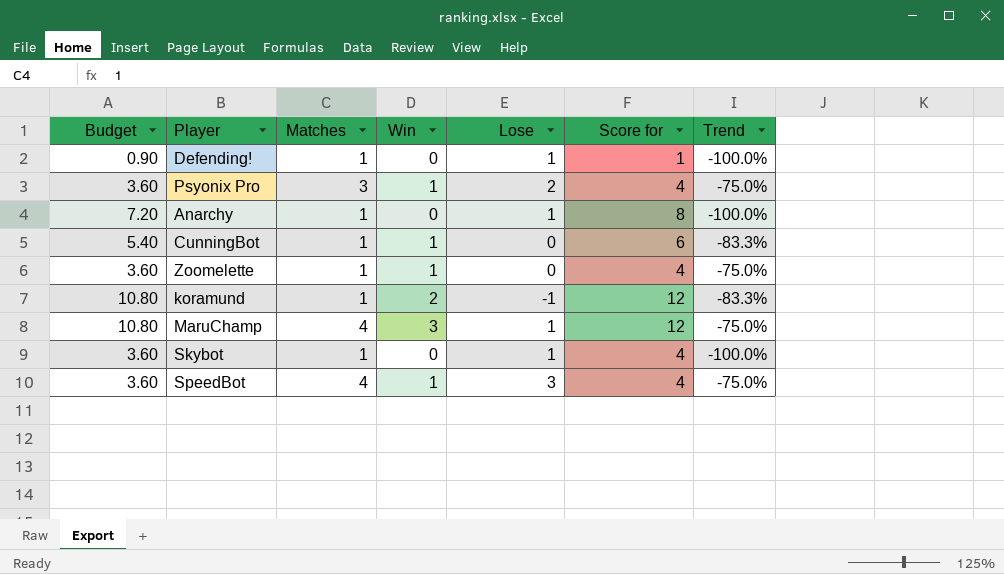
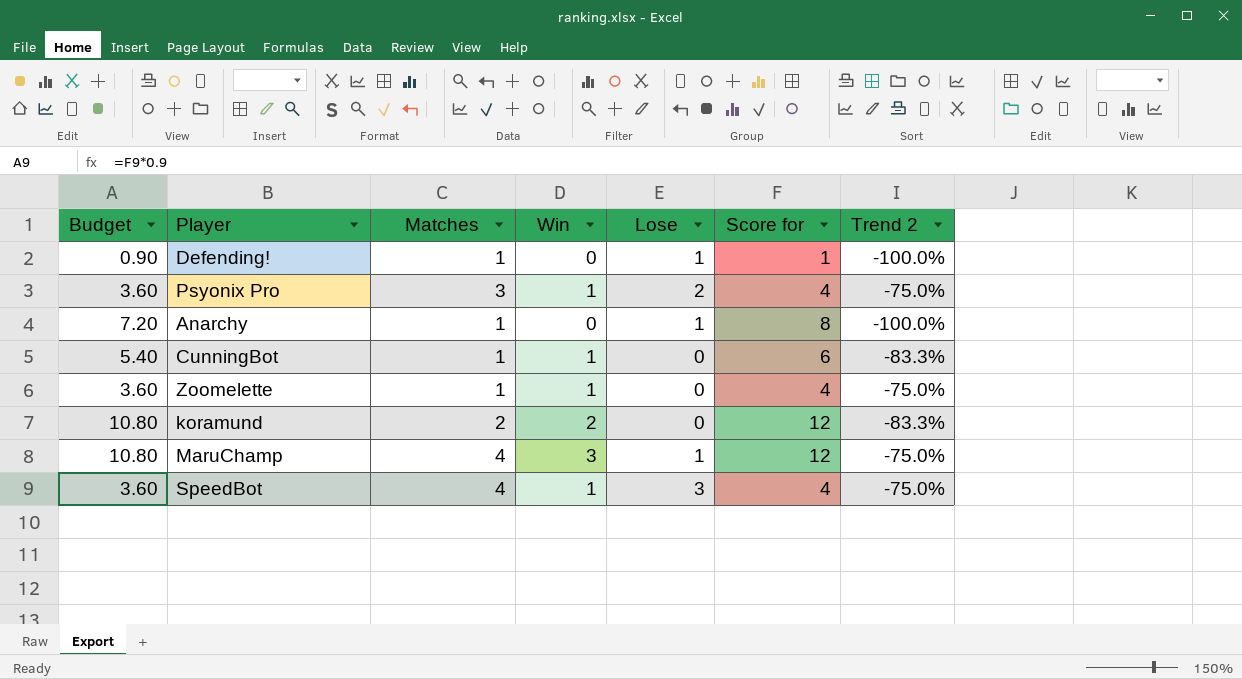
column name: Trend -> Trend 2
row Skybot: 3.60 | 1 | 0 | 1 | 4 | -100.0% -> none
koramund | Matches: 1 -> 2
koramund | Lose: -1 -> 0

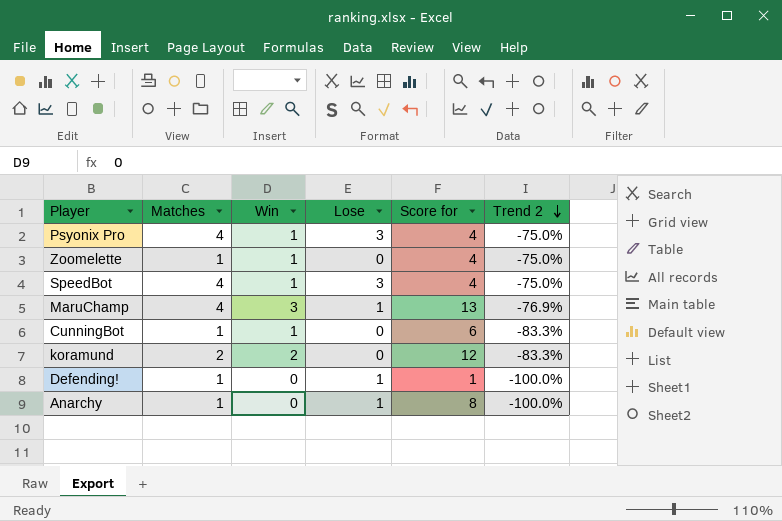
row order: none -> Trend 2 descending
column Budget | formula: [Score for] * 0.9 -> none
Psyonix Pro | Matches: 3 -> 4
Psyonix Pro | Lose: 2 -> 3
MaruChamp | Score for: 12 -> 13
MaruChamp | Trend 2: -75.0% -> -76.9%

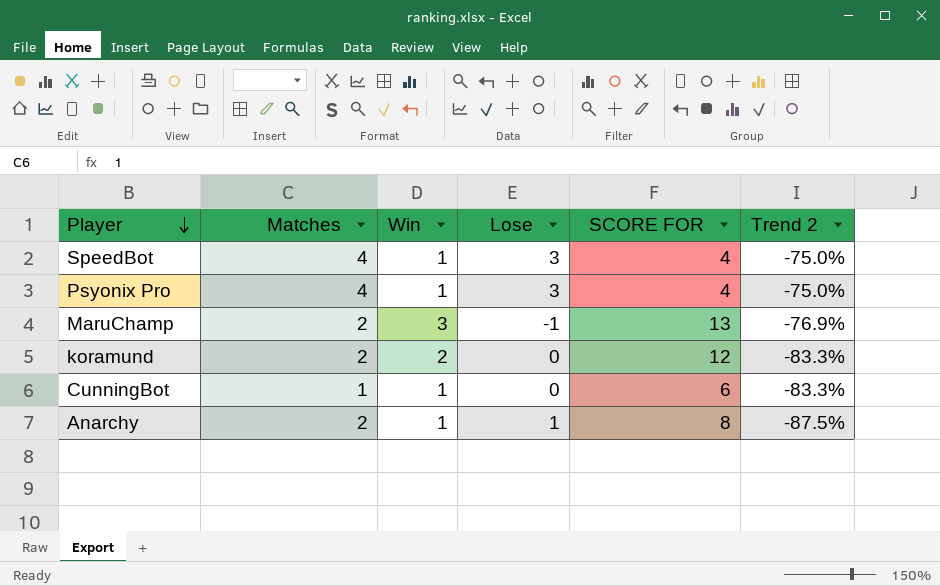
row order: Trend 2 descending -> Player descending
column name: Score for -> SCORE FOR
row Zoomelette: 1 | 1 | 0 | 4 | -75.0% -> none
row Defending!: 1 | 0 | 1 | 1 | -100.0% -> none
MaruChamp | Matches: 4 -> 2
MaruChamp | Lose: 1 -> -1
Anarchy | Matches: 1 -> 2
Anarchy | Win: 0 -> 1
Anarchy | Trend 2: -100.0% -> -87.5%

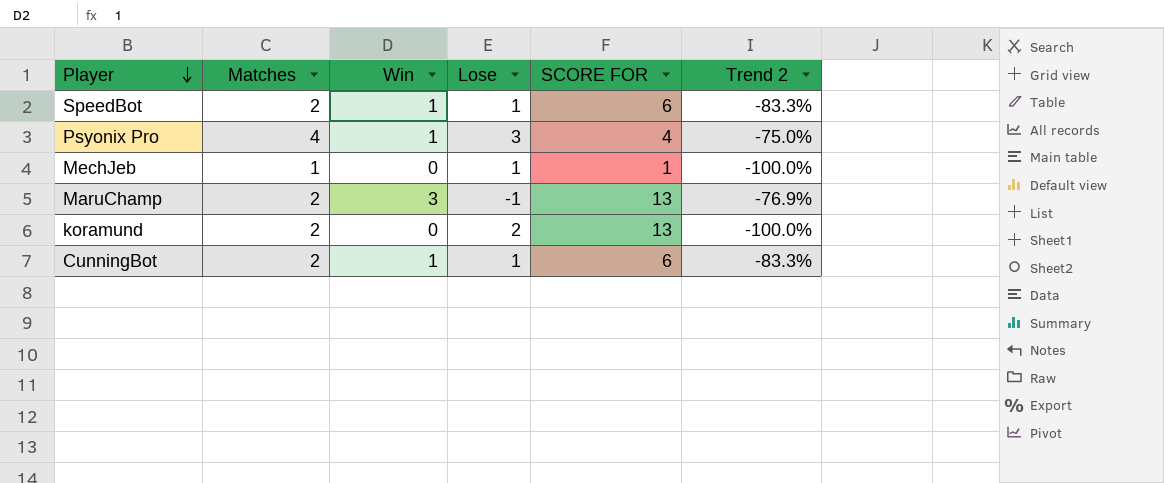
row Anarchy: 2 | 1 | 1 | 8 | -87.5% -> none
SpeedBot | Matches: 4 -> 2
SpeedBot | Lose: 3 -> 1
SpeedBot | SCORE FOR: 4 -> 6
SpeedBot | Trend 2: -75.0% -> -83.3%
row MechJeb: none -> 1 | 0 | 1 | 1 | -100.0%
koramund | Win: 2 -> 0
koramund | Lose: 0 -> 2
koramund | SCORE FOR: 12 -> 13
koramund | Trend 2: -83.3% -> -100.0%
CunningBot | Matches: 1 -> 2
CunningBot | Lose: 0 -> 1

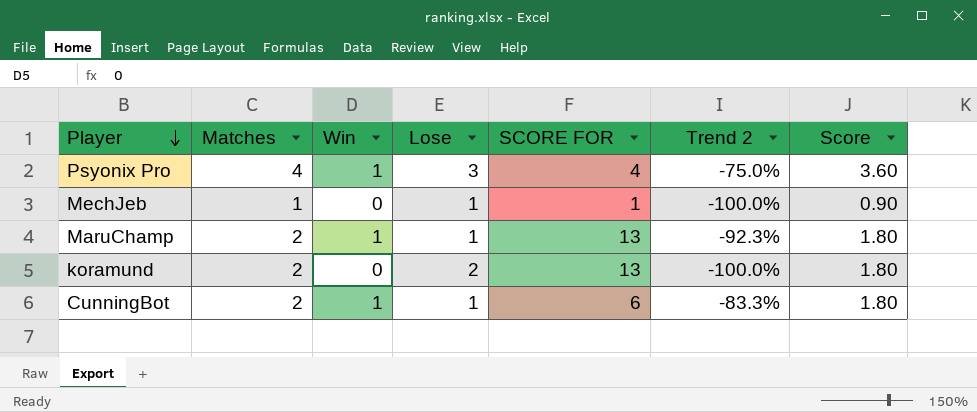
column Score | formula: none -> [Matches] * 0.9
row SpeedBot: 2 | 1 | 1 | 6 | -83.3% -> none
MaruChamp | Win: 3 -> 1
MaruChamp | Lose: -1 -> 1
MaruChamp | Trend 2: -76.9% -> -92.3%

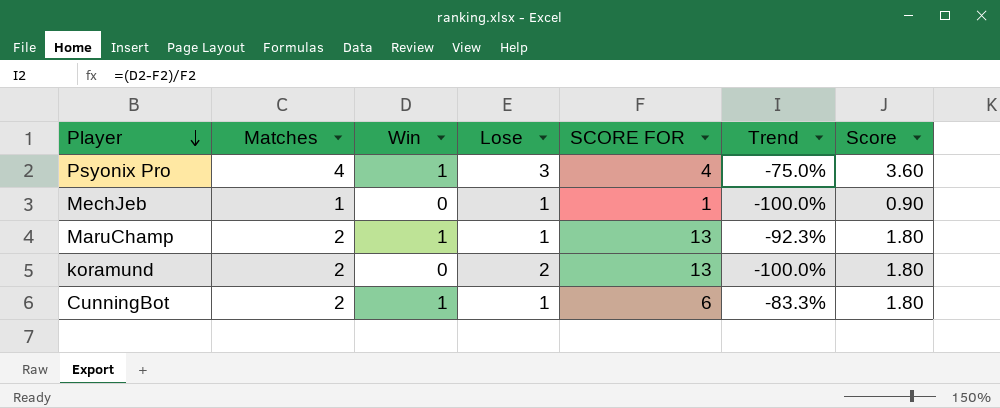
column name: Trend 2 -> Trend

